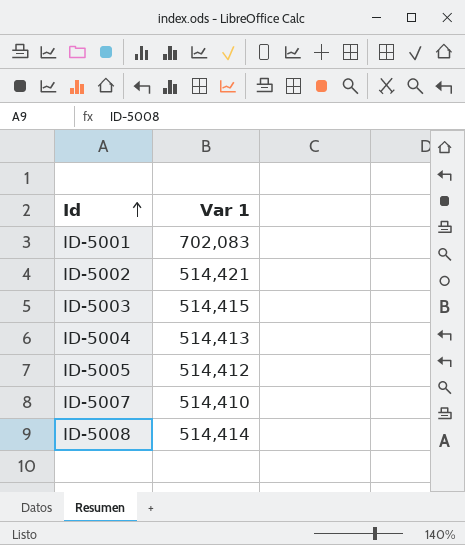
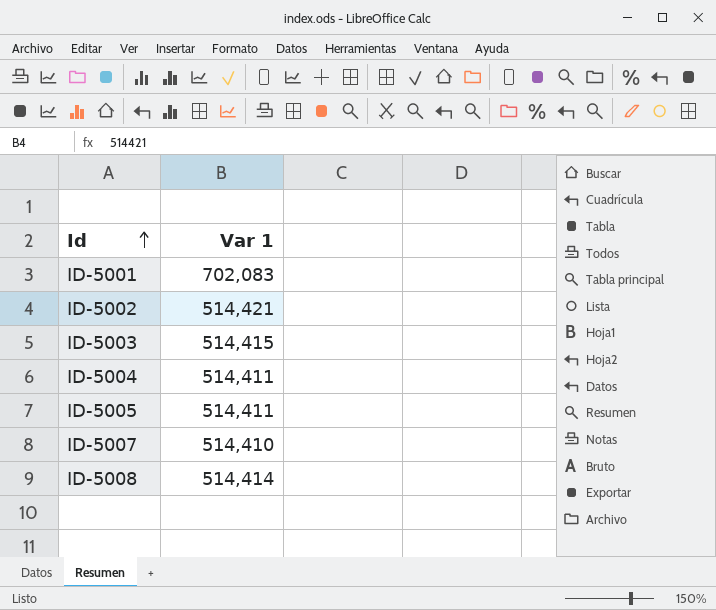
ID-5004 | Var 1: 514,413 -> 514,411
ID-5005 | Var 1: 514,412 -> 514,411

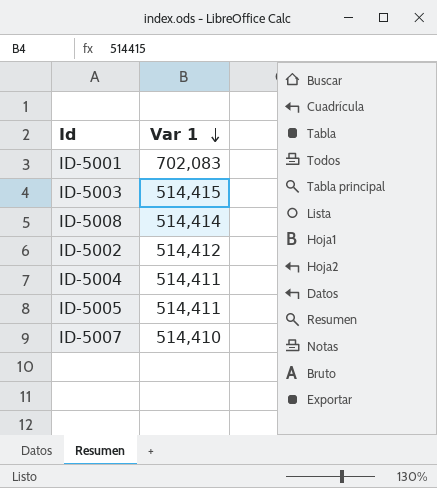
row order: Id ascending -> Var 1 descending
ID-5002 | Var 1: 514,421 -> 514,412

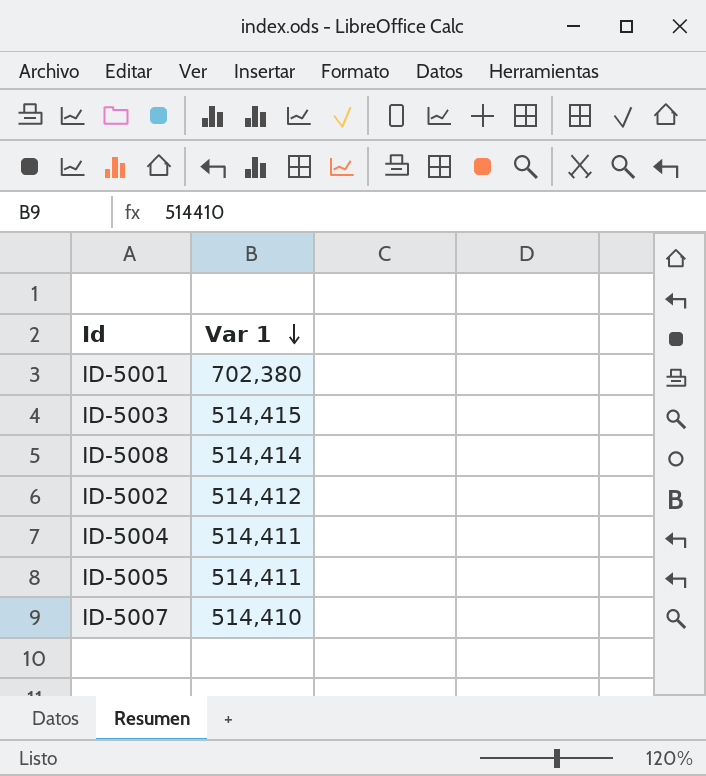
ID-5001 | Var 1: 702,083 -> 702,380

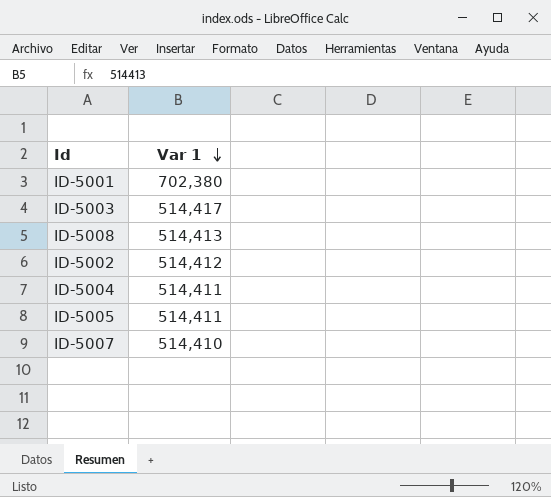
ID-5003 | Var 1: 514,415 -> 514,417
ID-5008 | Var 1: 514,414 -> 514,413

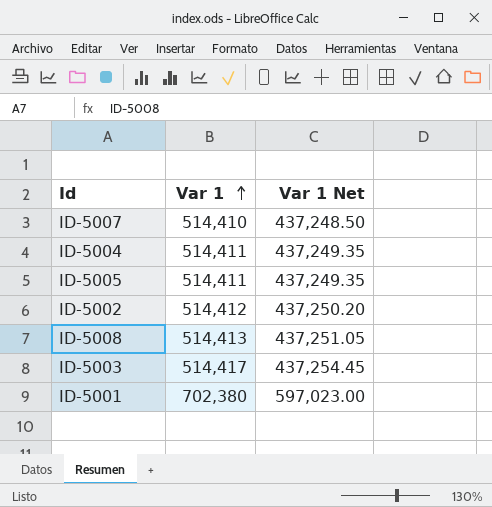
row order: Var 1 descending -> Var 1 ascending
column Var 1 Net | formula: none -> [Var 1] * 0.85

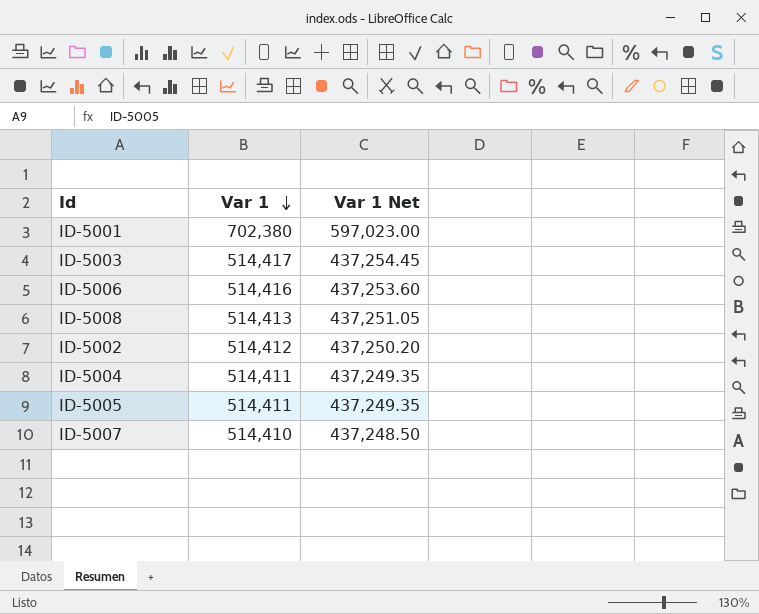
row order: Var 1 ascending -> Var 1 descending
row ID-5006: none -> 514,416 | 437,253.60

